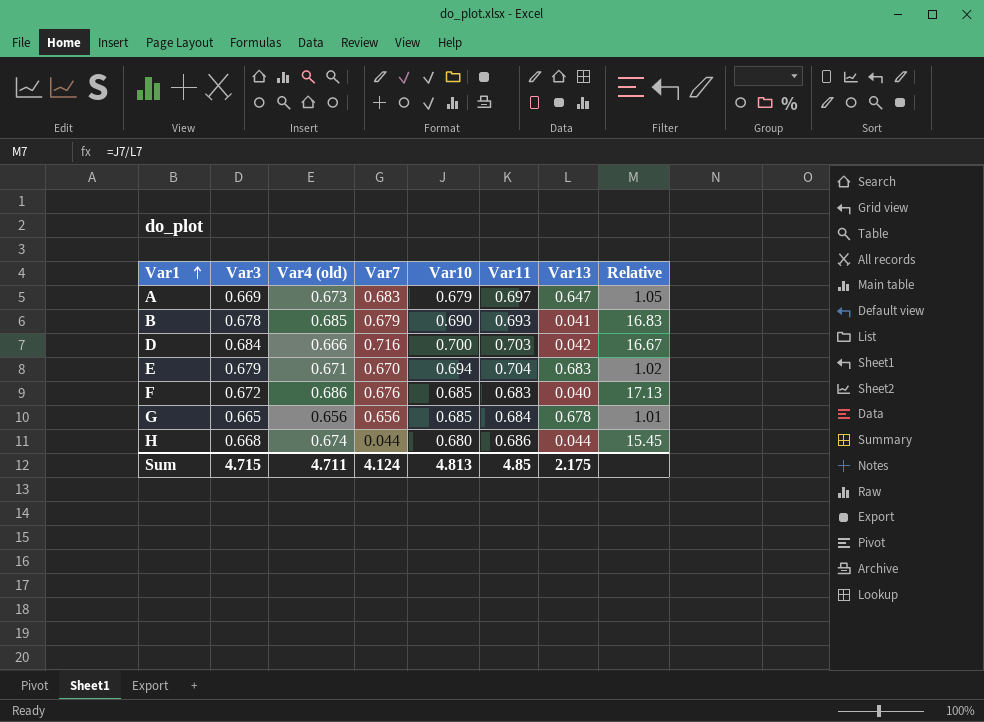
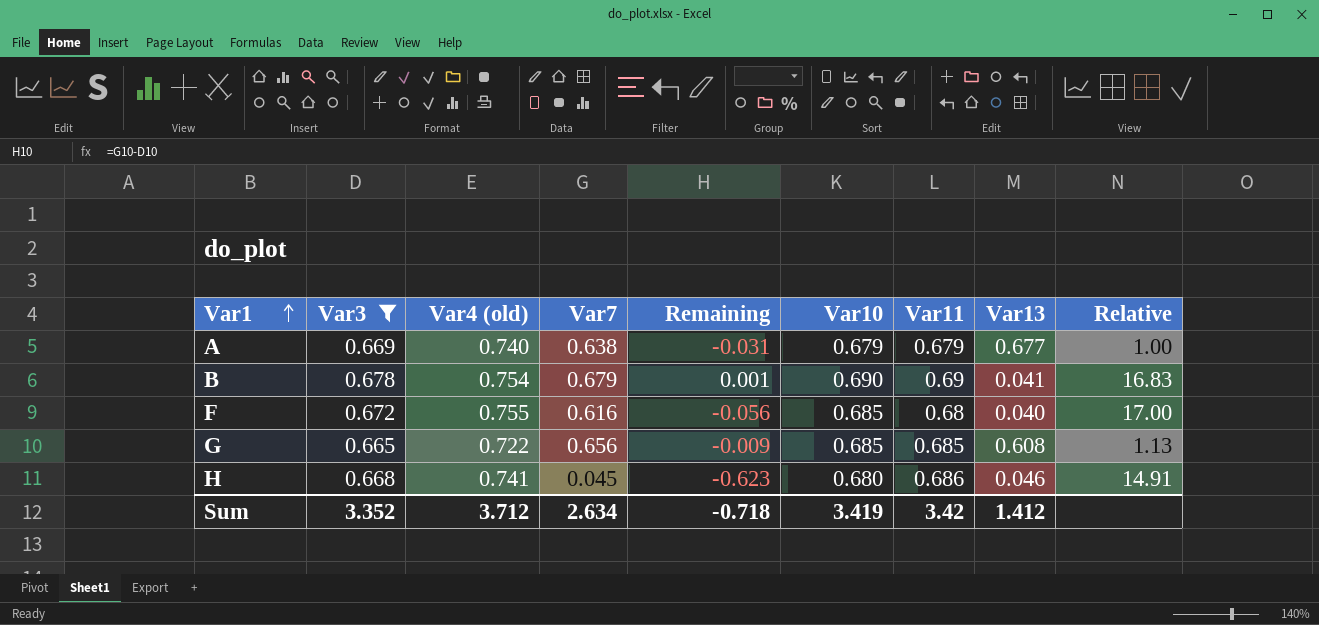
filter: none -> Var3 <= 0.678
column Remaining | formula: none -> [Var7] - [Var3]
column Relative | formula: [Var10] / [Var13] -> [Var11] / [Var13]
A | Var4 (old): 0.673 -> 0.740
A | Var7: 0.683 -> 0.638
A | Var11: 0.697 -> 0.679
A | Var13: 0.647 -> 0.677
B | Var4 (old): 0.685 -> 0.754
B | Var11: 0.693 -> 0.69
F | Var4 (old): 0.686 -> 0.755
F | Var7: 0.676 -> 0.616
F | Var11: 0.683 -> 0.68
G | Var4 (old): 0.656 -> 0.722
G | Var11: 0.684 -> 0.685
G | Var13: 0.678 -> 0.608
H | Var4 (old): 0.674 -> 0.741
H | Var7: 0.044 -> 0.045
H | Var13: 0.044 -> 0.046
Sum | Var3: 4.715 -> 3.352
Sum | Var4 (old): 4.711 -> 3.712
Sum | Var7: 4.124 -> 2.634
Sum | Var10: 4.813 -> 3.419
Sum | Var11: 4.85 -> 3.42
Sum | Var13: 2.175 -> 1.412

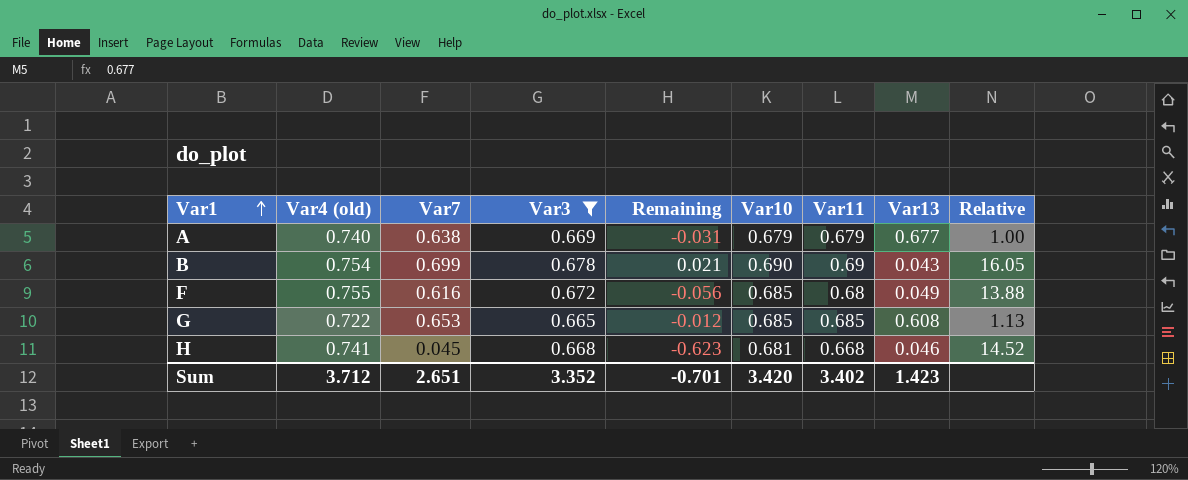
column Var3 | position: 2 -> 4
B | Var7: 0.679 -> 0.699
B | Remaining: 0.001 -> 0.021
B | Var13: 0.041 -> 0.043
B | Relative: 16.83 -> 16.05
F | Var13: 0.040 -> 0.049
F | Relative: 17.00 -> 13.88
G | Var7: 0.656 -> 0.653
G | Remaining: -0.009 -> -0.012
H | Var10: 0.680 -> 0.681
H | Var11: 0.686 -> 0.668
H | Relative: 14.91 -> 14.52
Sum | Var7: 2.634 -> 2.651
Sum | Remaining: -0.718 -> -0.701
Sum | Var10: 3.419 -> 3.420
Sum | Var11: 3.42 -> 3.402
Sum | Var13: 1.412 -> 1.423

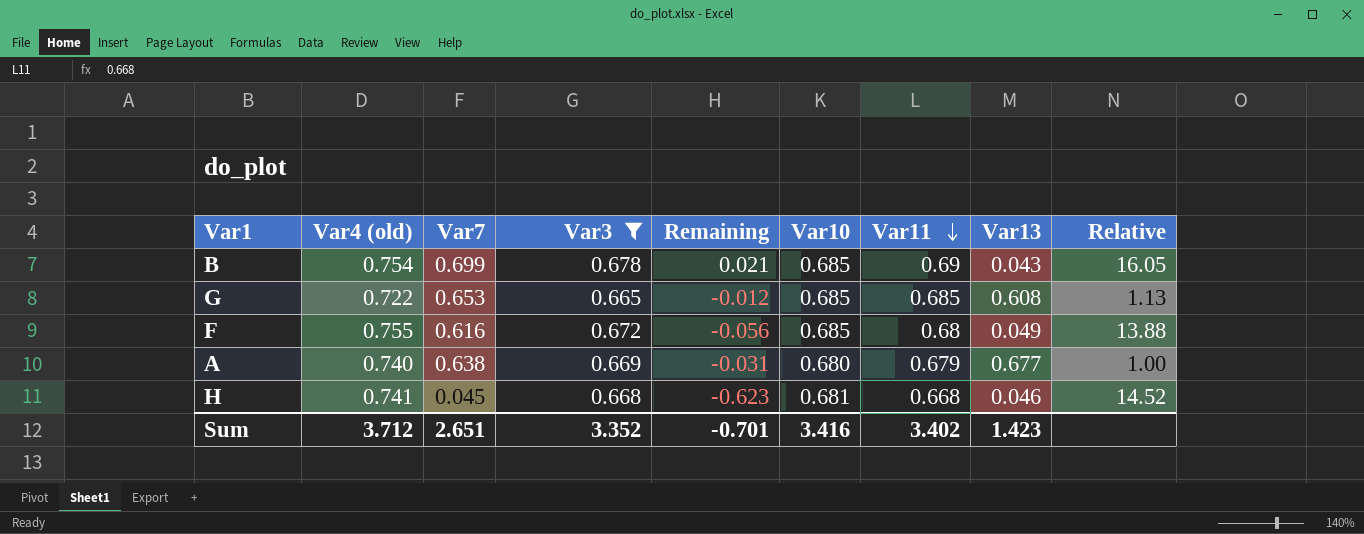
row order: Var1 ascending -> Var11 descending
B | Var10: 0.690 -> 0.685
A | Var10: 0.679 -> 0.680
Sum | Var10: 3.420 -> 3.416

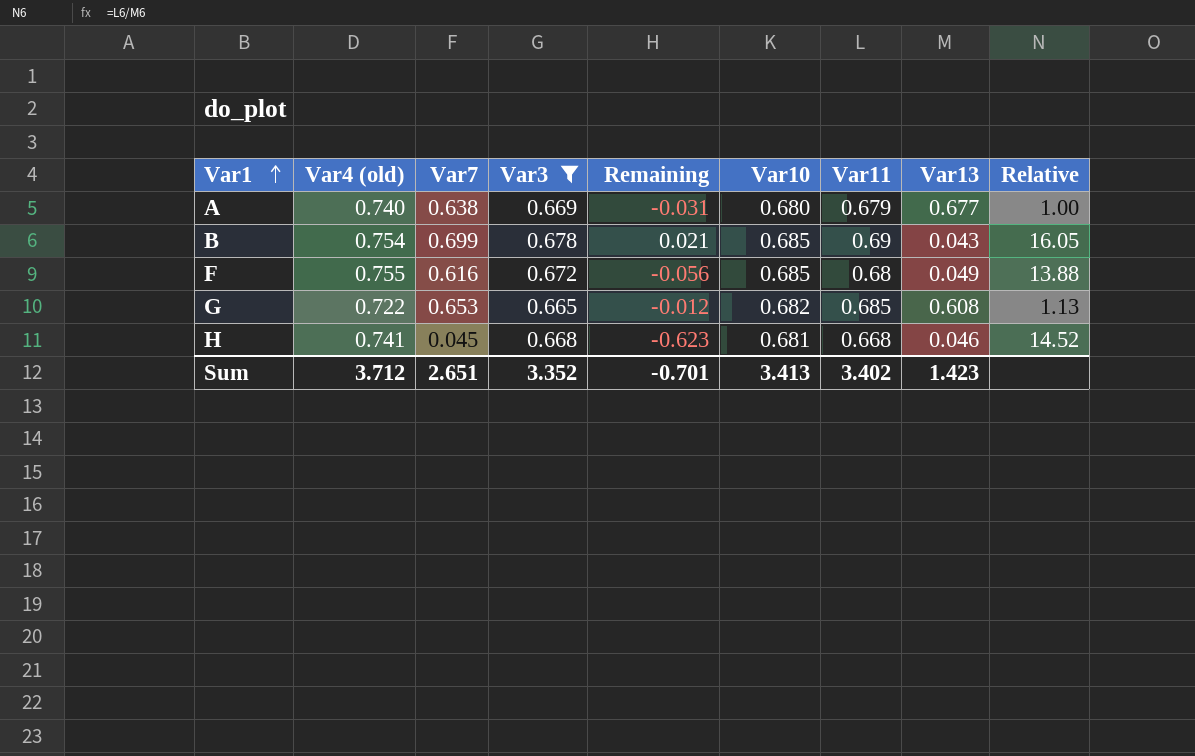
row order: Var11 descending -> Var1 ascending
G | Var10: 0.685 -> 0.682
Sum | Var10: 3.416 -> 3.413

